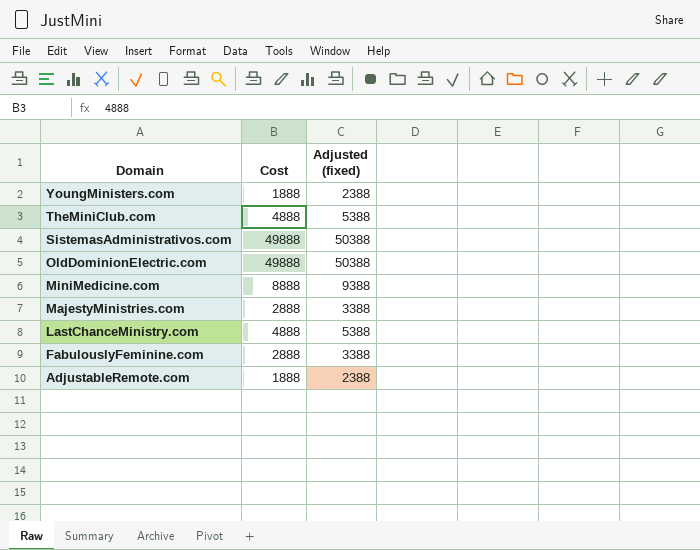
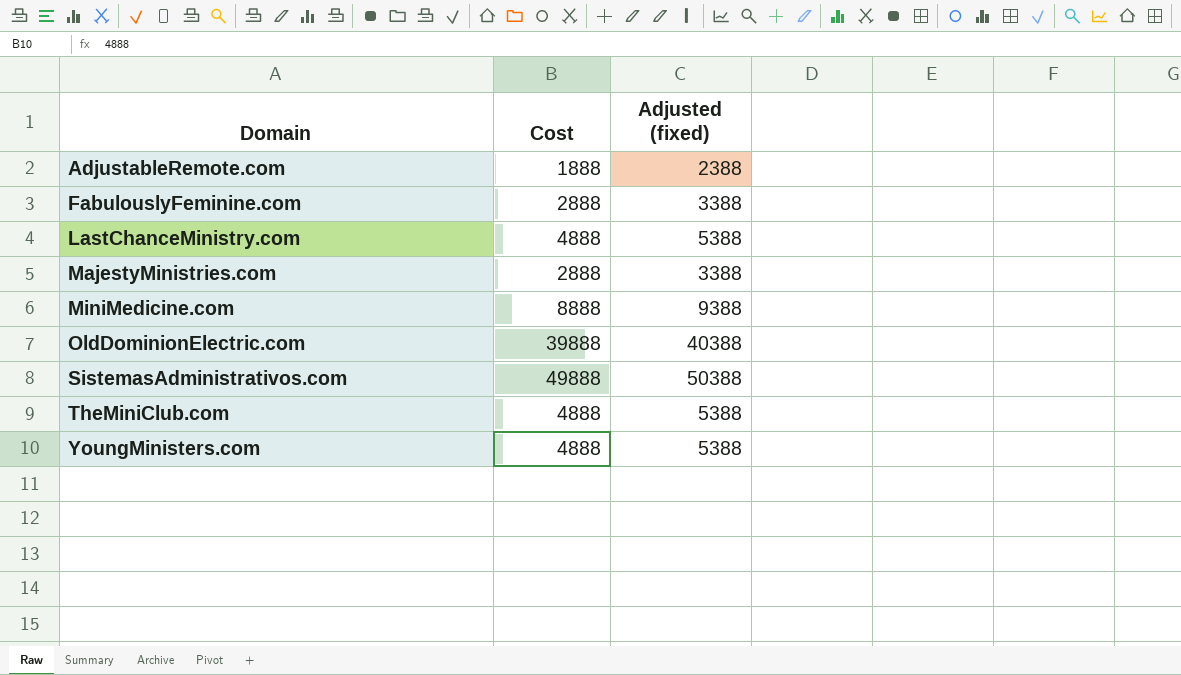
row order: Domain descending -> Domain ascending
OldDominionElectric.com | Cost: 49888 -> 39888
OldDominionElectric.com | Adjusted (fixed): 50388 -> 40388
YoungMinisters.com | Cost: 1888 -> 4888
YoungMinisters.com | Adjusted (fixed): 2388 -> 5388

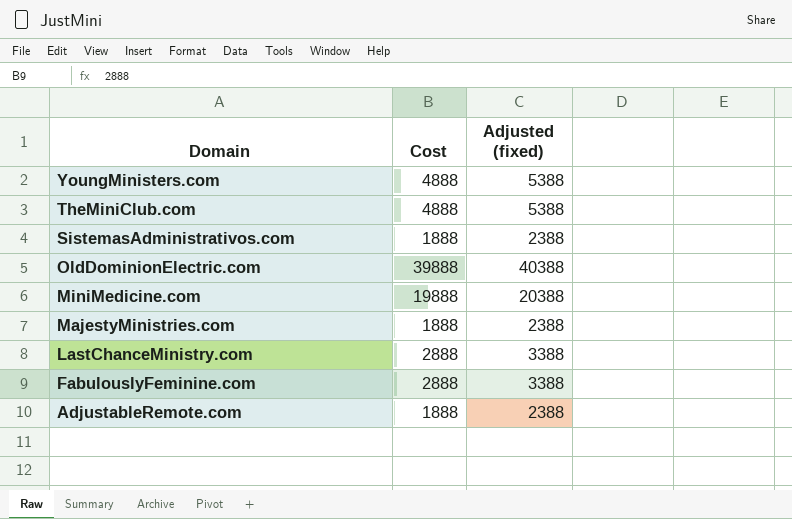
row order: Domain ascending -> Domain descending
SistemasAdministrativos.com | Cost: 49888 -> 1888
SistemasAdministrativos.com | Adjusted (fixed): 50388 -> 2388
MiniMedicine.com | Cost: 8888 -> 19888
MiniMedicine.com | Adjusted (fixed): 9388 -> 20388
MajestyMinistries.com | Cost: 2888 -> 1888
MajestyMinistries.com | Adjusted (fixed): 3388 -> 2388
LastChanceMinistry.com | Cost: 4888 -> 2888
LastChanceMinistry.com | Adjusted (fixed): 5388 -> 3388

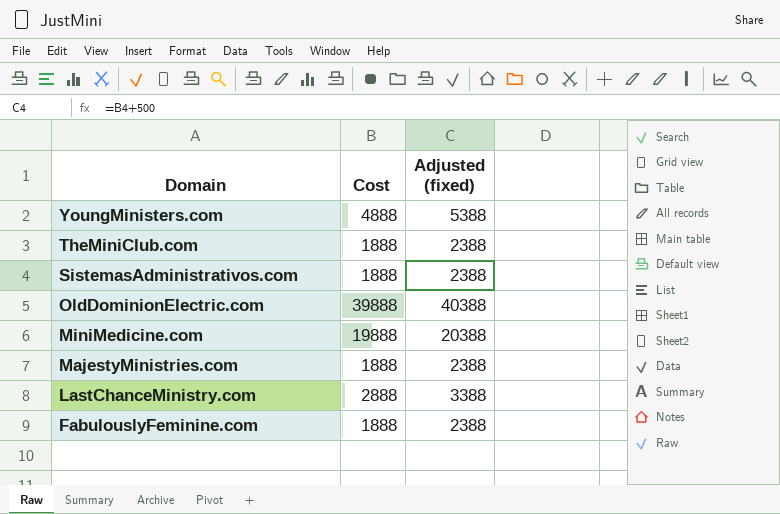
row AdjustableRemote.com: 1888 | 2388 -> none
TheMiniClub.com | Cost: 4888 -> 1888
TheMiniClub.com | Adjusted (fixed): 5388 -> 2388
FabulouslyFeminine.com | Cost: 2888 -> 1888
FabulouslyFeminine.com | Adjusted (fixed): 3388 -> 2388

